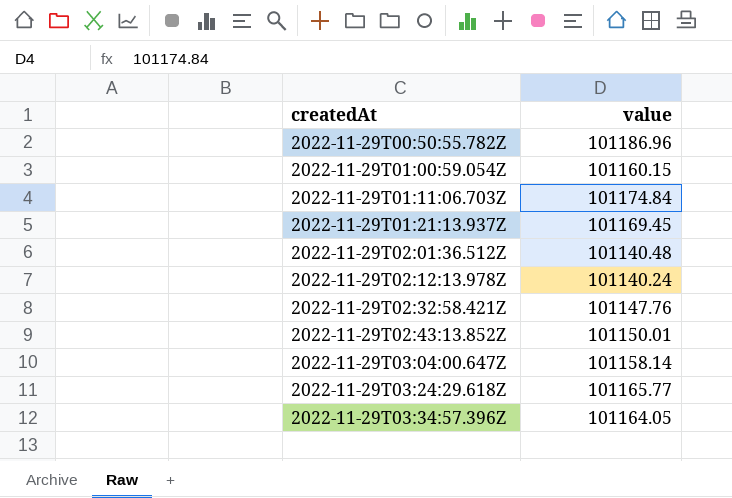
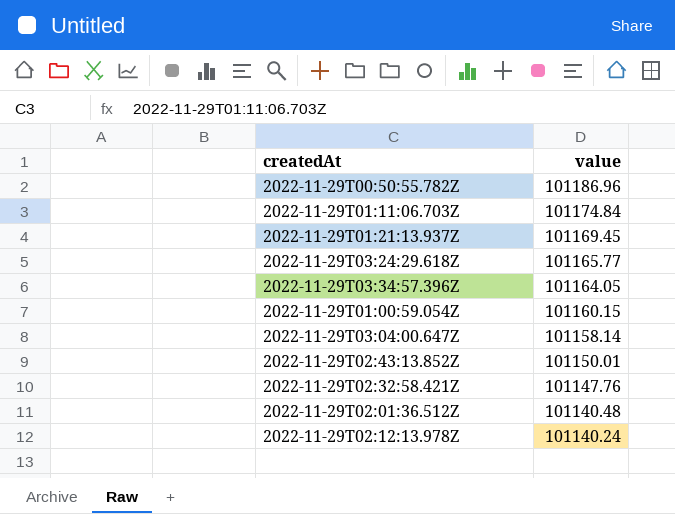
row order: createdAt ascending -> value descending

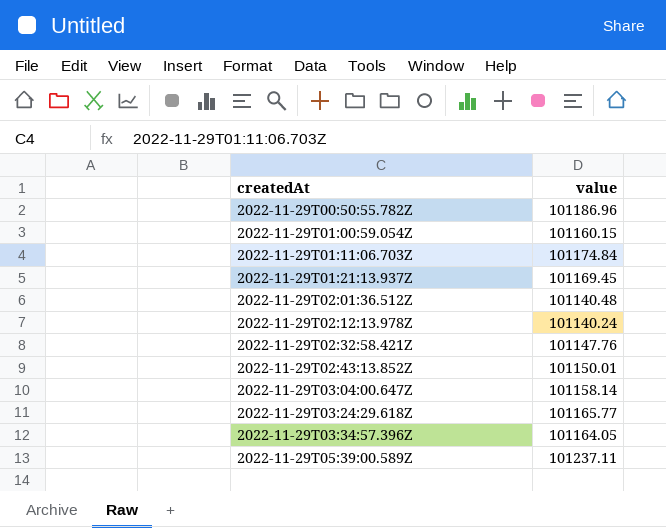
row order: value descending -> createdAt ascending
row 2022-11-29T05:39:00.589Z: none -> 101237.11

